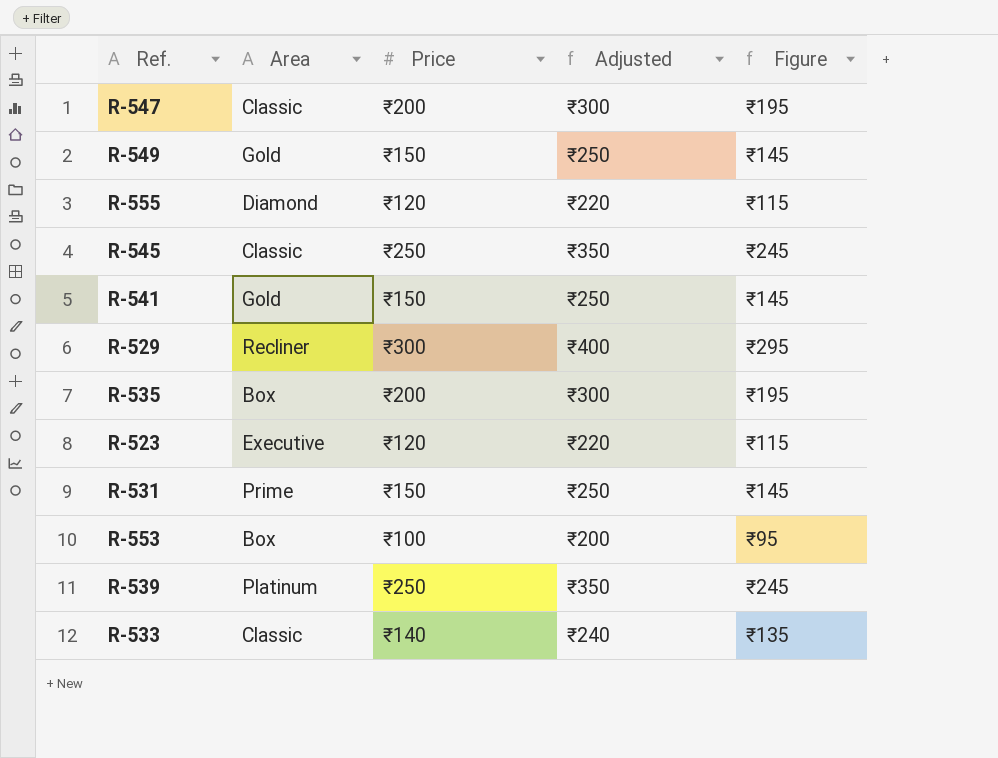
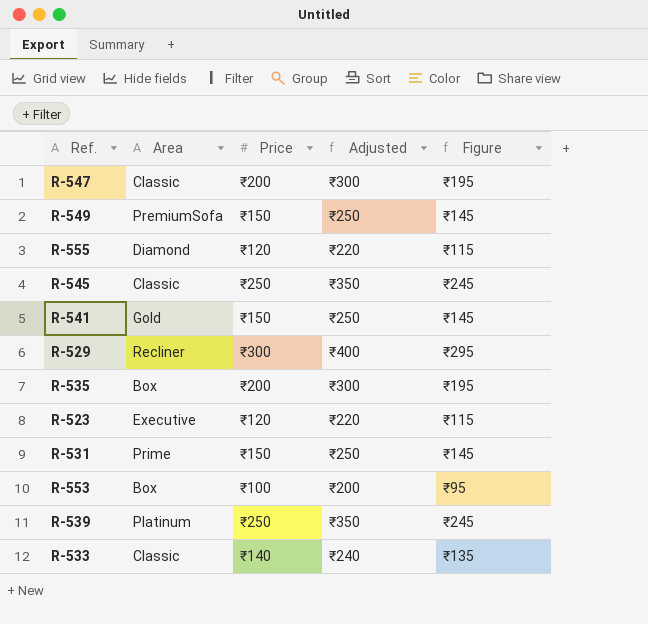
R-549 | Area: Gold -> PremiumSofa

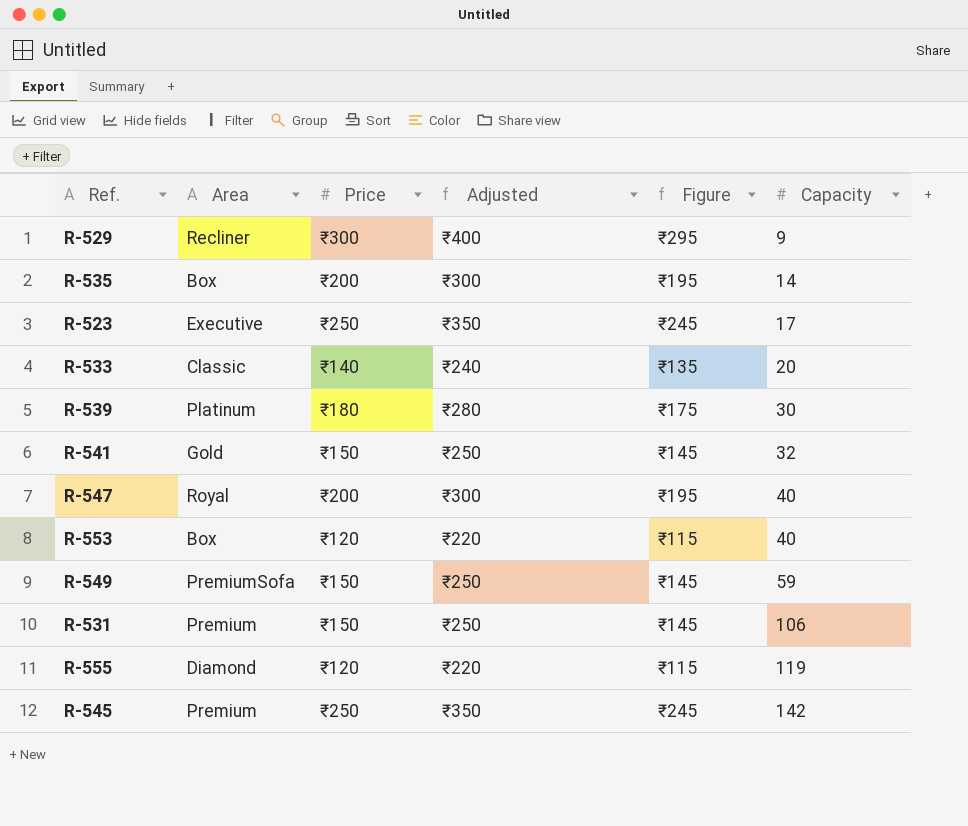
row order: none -> Capacity ascending
column Capacity | position: none -> 6
R-523 | Price: ₹120 -> ₹250
R-523 | Adjusted: ₹220 -> ₹350
R-523 | Figure: ₹115 -> ₹245
R-539 | Price: ₹250 -> ₹180
R-539 | Adjusted: ₹350 -> ₹280
R-539 | Figure: ₹245 -> ₹175
R-547 | Area: Classic -> Royal
R-553 | Price: ₹100 -> ₹120
R-553 | Adjusted: ₹200 -> ₹220
R-553 | Figure: ₹95 -> ₹115
R-531 | Area: Prime -> Premium
R-545 | Area: Classic -> Premium

